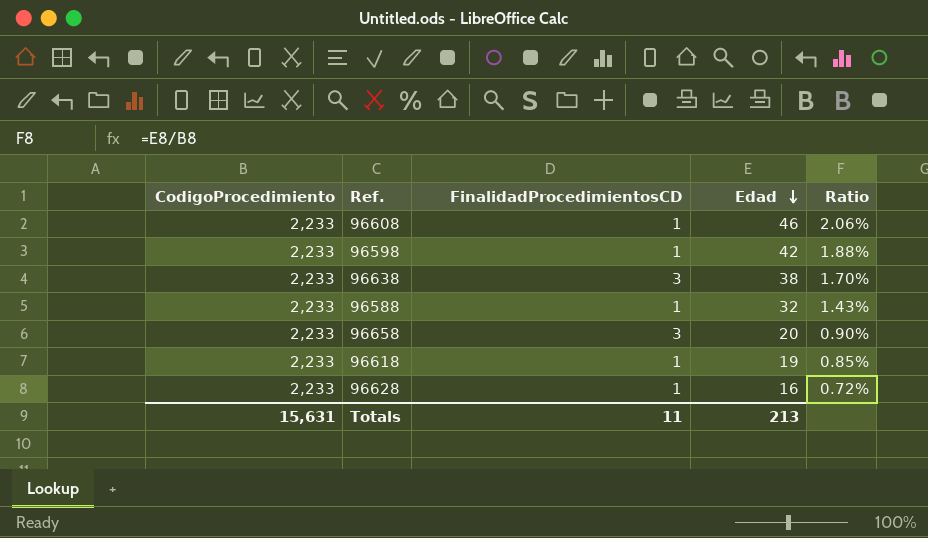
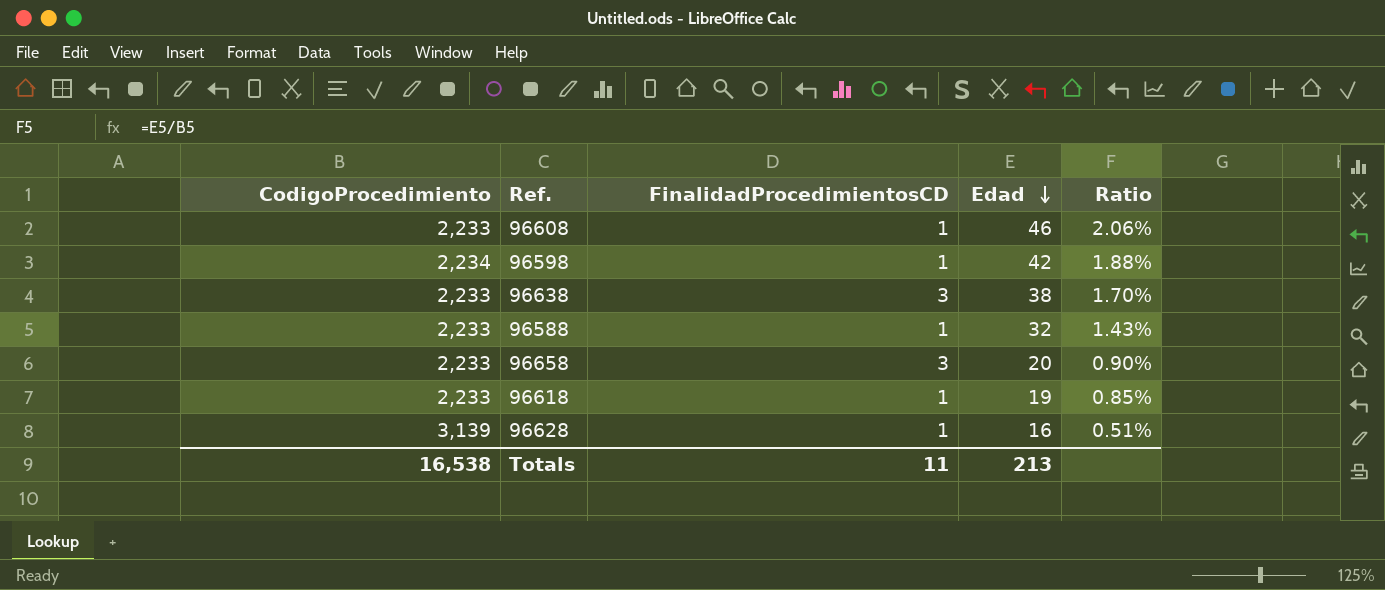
96598 | CodigoProcedimiento: 2,233 -> 2,234
96628 | CodigoProcedimiento: 2,233 -> 3,139
96628 | Ratio: 0.72% -> 0.51%
Totals | CodigoProcedimiento: 15,631 -> 16,538

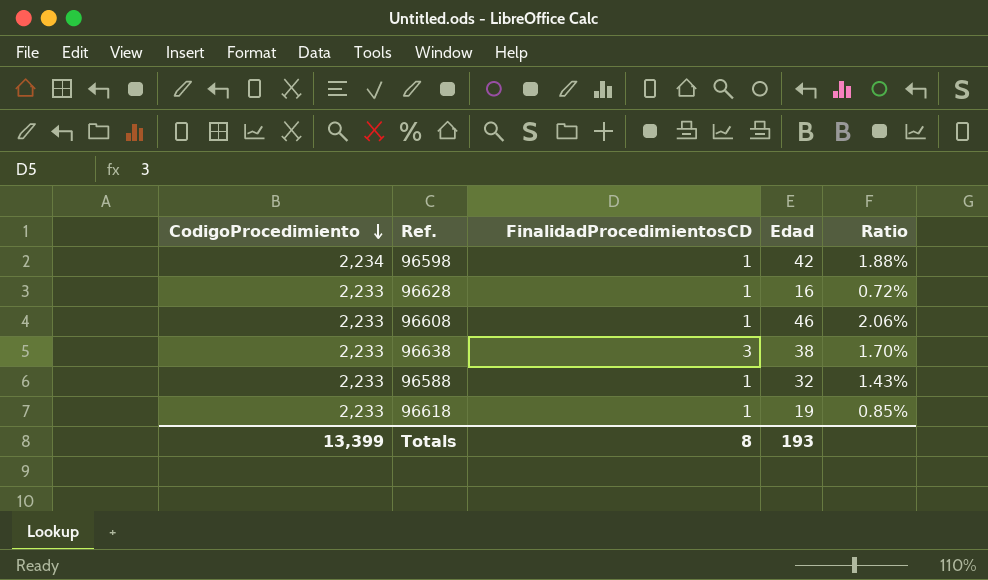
row order: Edad descending -> CodigoProcedimiento descending
row 96658: 2,233 | 3 | 20 | 0.90% -> none
96628 | CodigoProcedimiento: 3,139 -> 2,233
96628 | Ratio: 0.51% -> 0.72%
Totals | CodigoProcedimiento: 16,538 -> 13,399
Totals | FinalidadProcedimientosCD: 11 -> 8
Totals | Edad: 213 -> 193

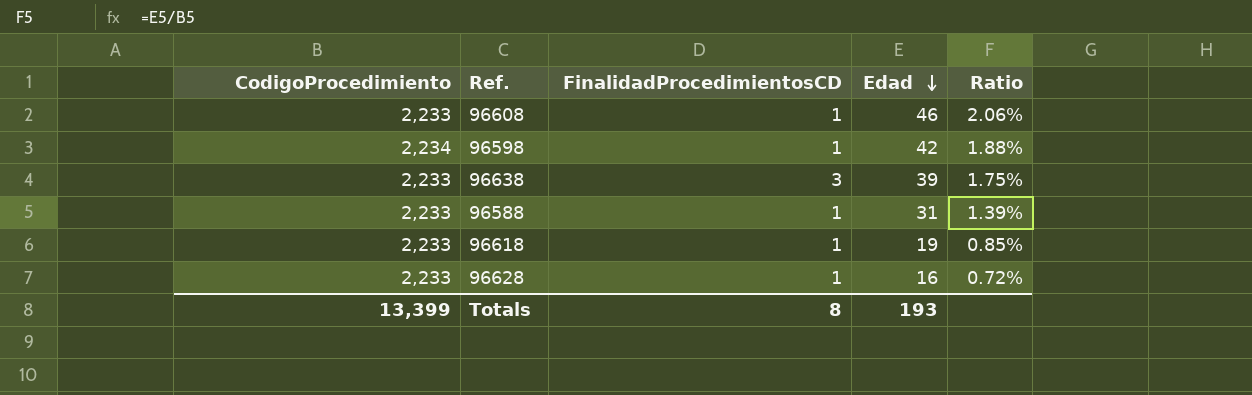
row order: CodigoProcedimiento descending -> Edad descending
96638 | Edad: 38 -> 39
96638 | Ratio: 1.70% -> 1.75%
96588 | Edad: 32 -> 31
96588 | Ratio: 1.43% -> 1.39%

